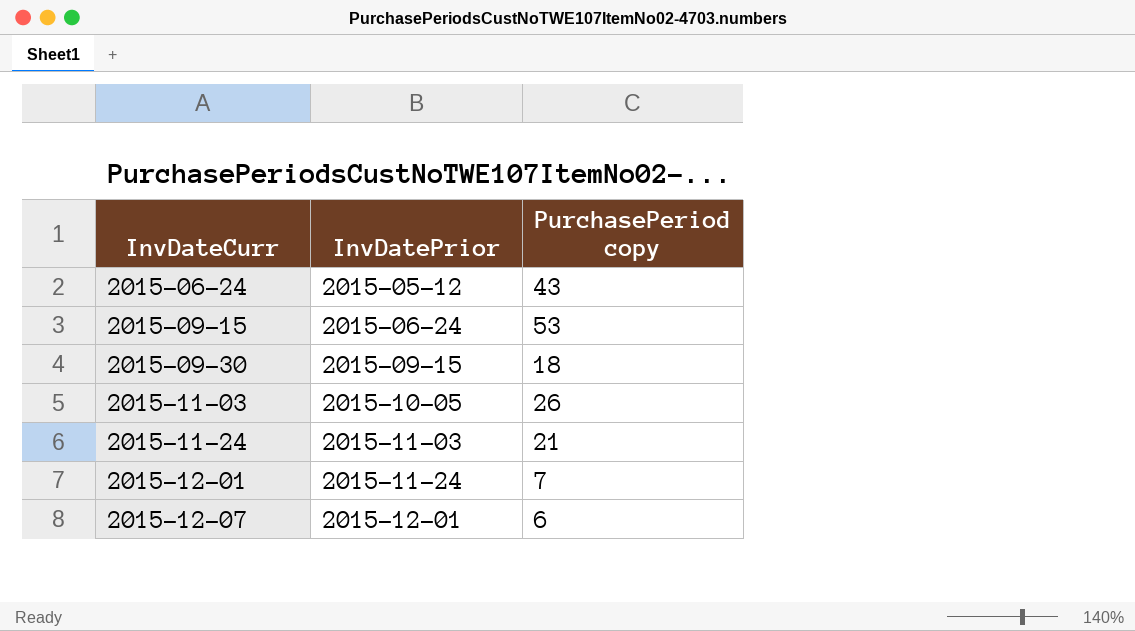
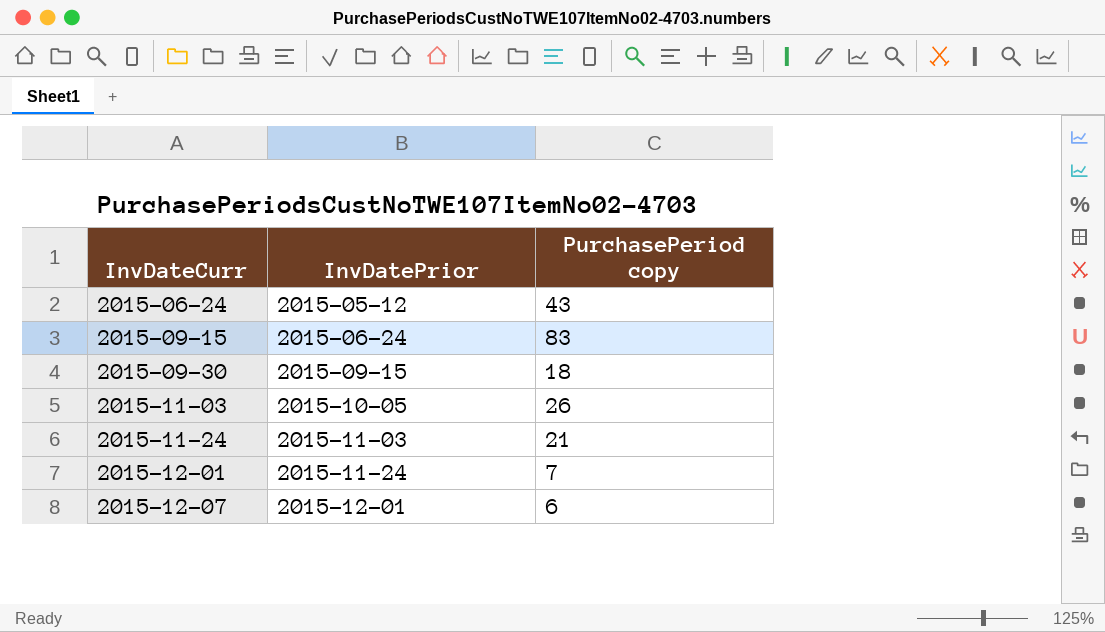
2015-09-15 | PurchasePeriod copy: 53 -> 83

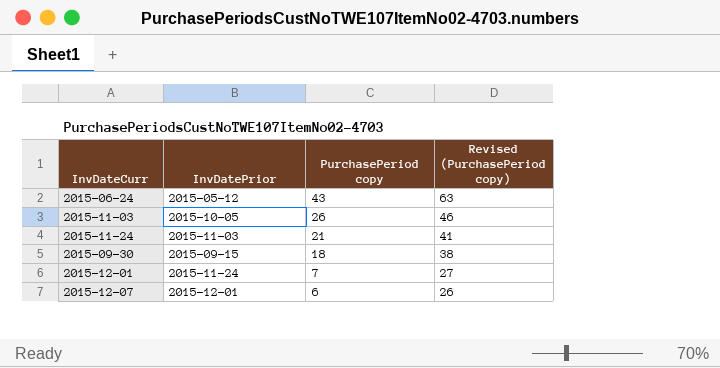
row order: InvDateCurr ascending -> PurchasePeriod copy descending
column Revised (PurchasePeriod copy) | formula: none -> [PurchasePeriod copy] + 20
row 2015-09-15: 2015-06-24 | 83 -> none

